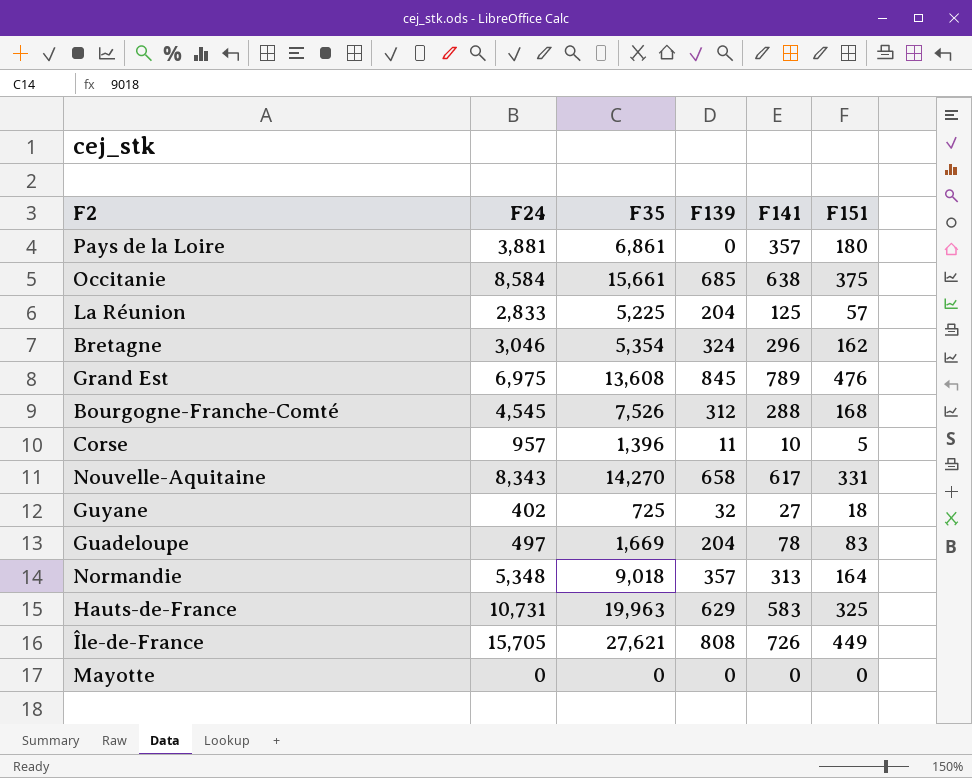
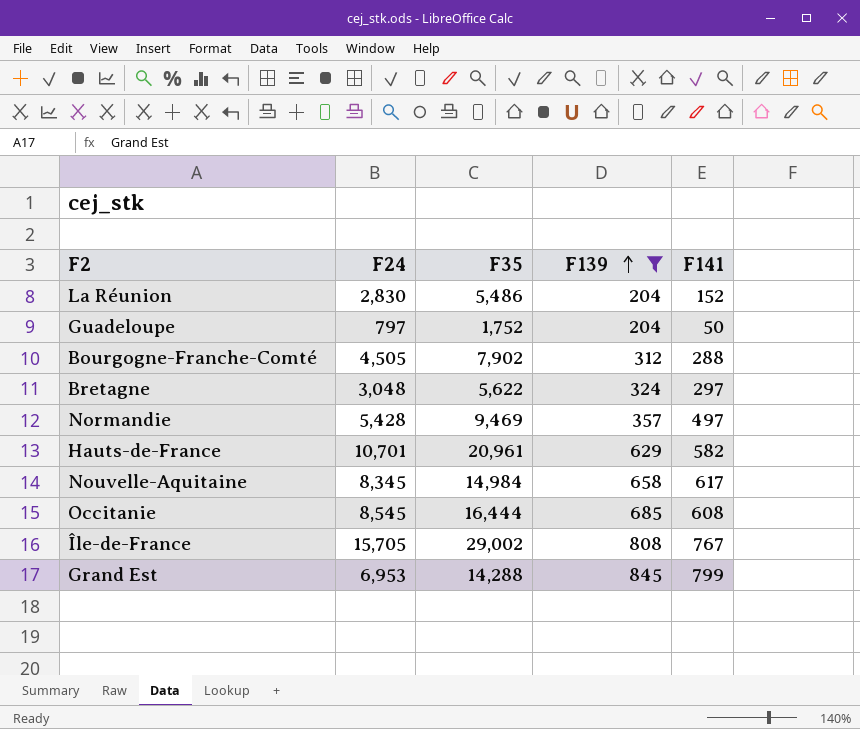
filter: none -> F139 >= 204
row order: none -> F139 ascending
column F151 | position: 6 -> none
La Réunion | F24: 2,833 -> 2,830
La Réunion | F35: 5,225 -> 5,486
La Réunion | F141: 125 -> 152
Guadeloupe | F24: 497 -> 797
Guadeloupe | F35: 1,669 -> 1,752
Guadeloupe | F141: 78 -> 50
Bourgogne-Franche-Comté | F24: 4,545 -> 4,505
Bourgogne-Franche-Comté | F35: 7,526 -> 7,902
Bretagne | F24: 3,046 -> 3,048
Bretagne | F35: 5,354 -> 5,622
Bretagne | F141: 296 -> 297
Normandie | F24: 5,348 -> 5,428
Normandie | F35: 9,018 -> 9,469
Normandie | F141: 313 -> 497
Hauts-de-France | F24: 10,731 -> 10,701
Hauts-de-France | F35: 19,963 -> 20,961
Hauts-de-France | F141: 583 -> 582
Nouvelle-Aquitaine | F24: 8,343 -> 8,345
Nouvelle-Aquitaine | F35: 14,270 -> 14,984
Occitanie | F24: 8,584 -> 8,545
Occitanie | F35: 15,661 -> 16,444
Occitanie | F141: 638 -> 608
Île-de-France | F35: 27,621 -> 29,002
Île-de-France | F141: 726 -> 767
Grand Est | F24: 6,975 -> 6,953
Grand Est | F35: 13,608 -> 14,288
Grand Est | F141: 789 -> 799

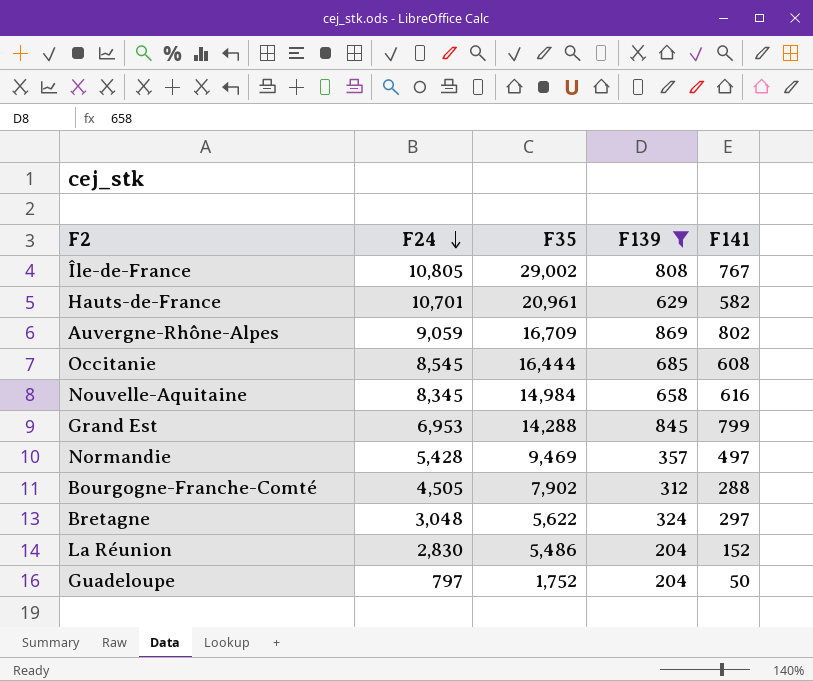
row order: F139 ascending -> F24 descending
Île-de-France | F24: 15,705 -> 10,805
row Auvergne-Rhône-Alpes: none -> 9,059 | 16,709 | 869 | 802
Nouvelle-Aquitaine | F141: 617 -> 616

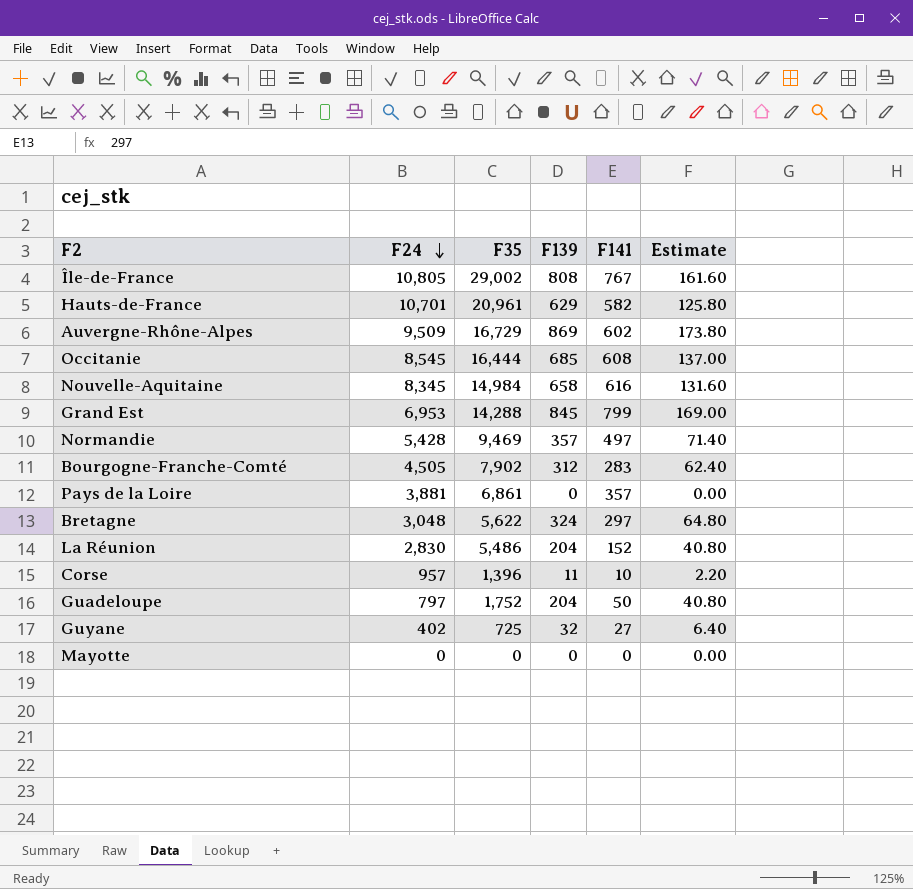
filter: F139 >= 204 -> none
column Estimate | formula: none -> [F139] * 0.2
Auvergne-Rhône-Alpes | F24: 9,059 -> 9,509
Auvergne-Rhône-Alpes | F35: 16,709 -> 16,729
Auvergne-Rhône-Alpes | F141: 802 -> 602
Bourgogne-Franche-Comté | F141: 288 -> 283

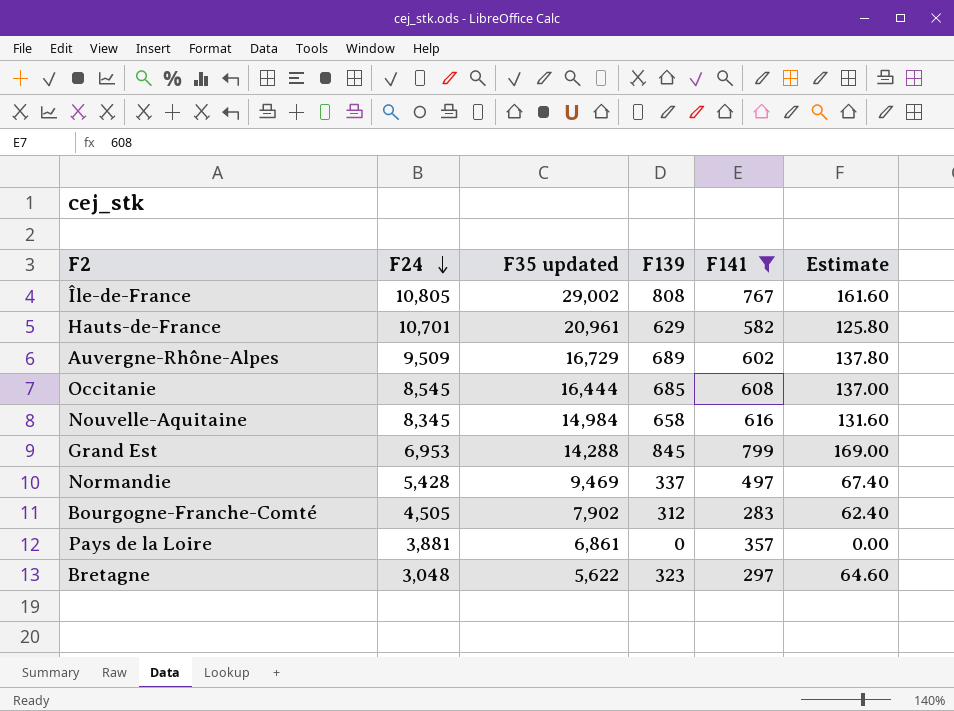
filter: none -> F141 >= 283
column name: F35 -> F35 updated
Auvergne-Rhône-Alpes | F139: 869 -> 689
Auvergne-Rhône-Alpes | Estimate: 173.80 -> 137.80
Normandie | F139: 357 -> 337
Normandie | Estimate: 71.40 -> 67.40
Bretagne | F139: 324 -> 323
Bretagne | Estimate: 64.80 -> 64.60

